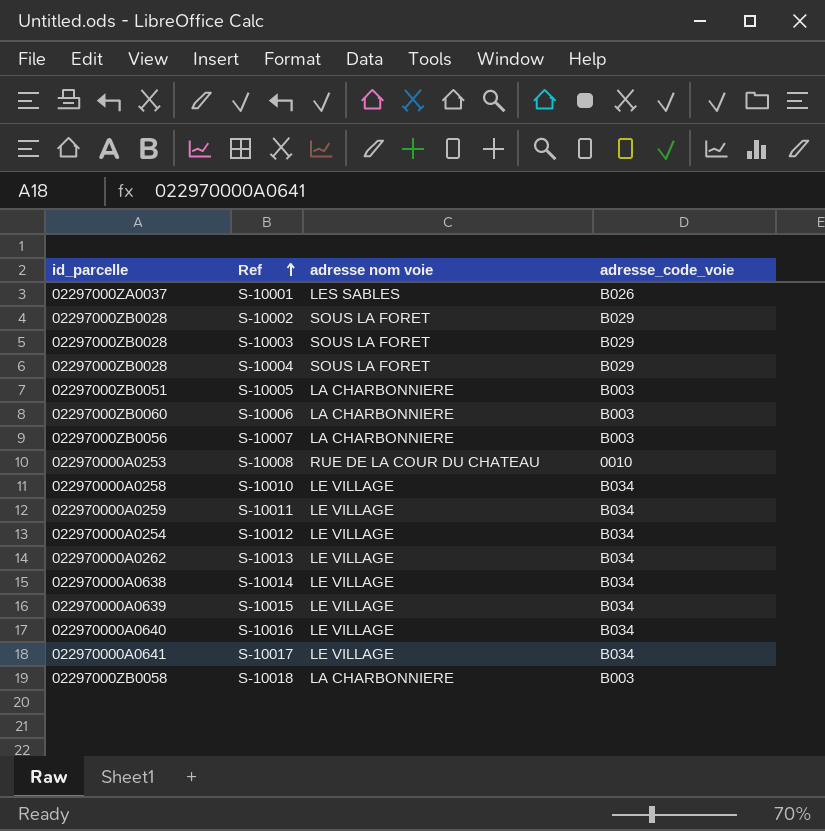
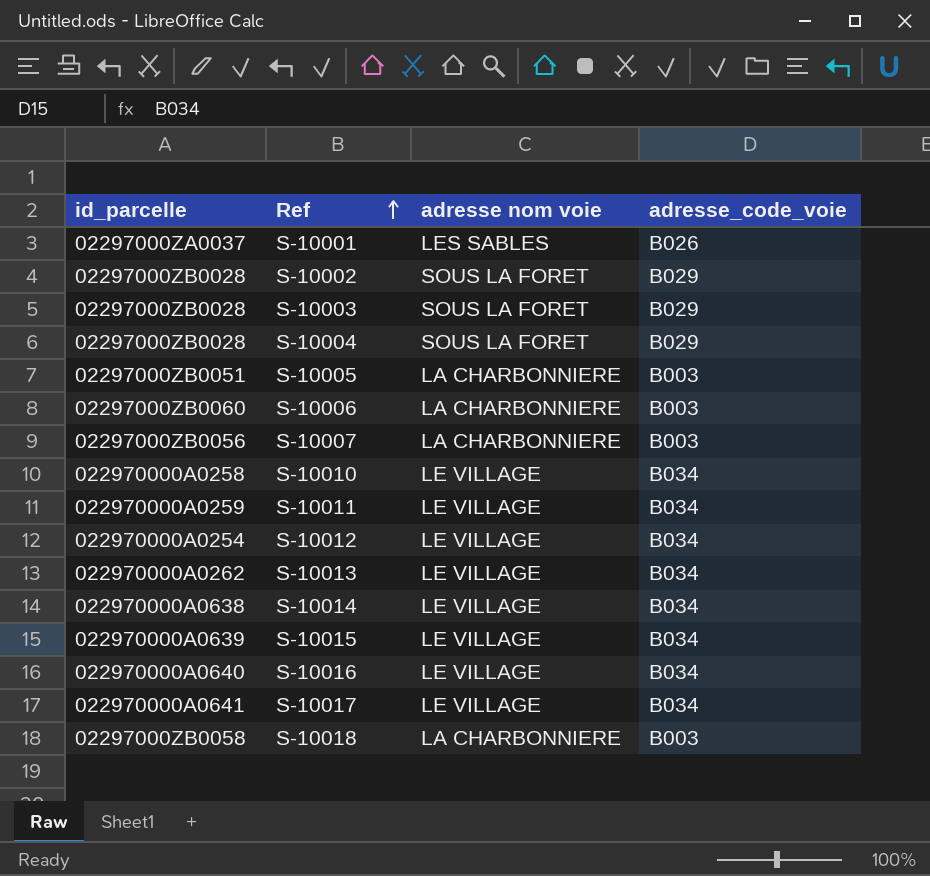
row S-10008: 022970000A0253 | RUE DE LA COUR DU CHATEAU | 0010 -> none

